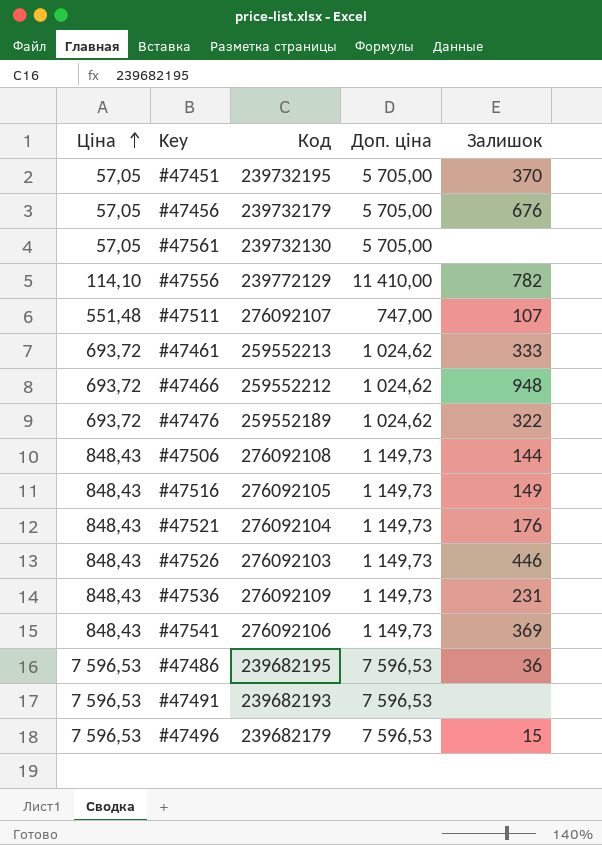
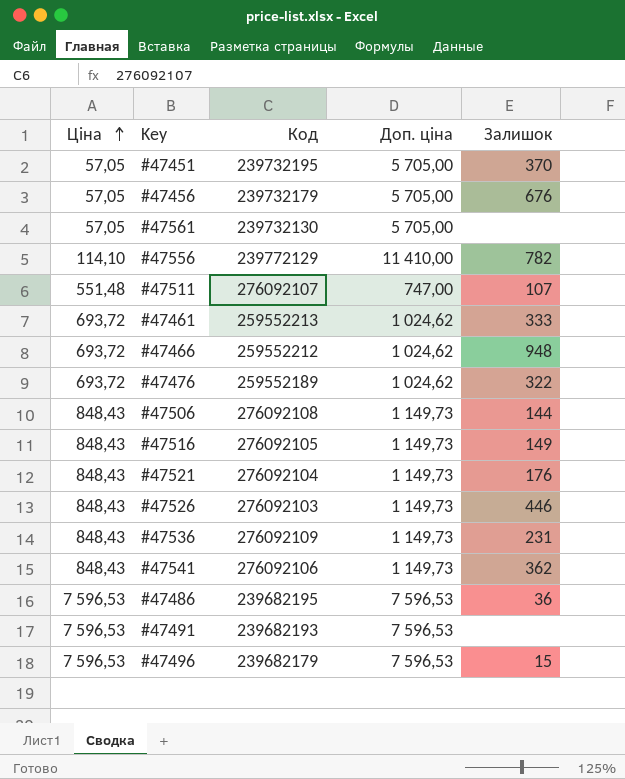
#47541 | Залишок: 369 -> 362

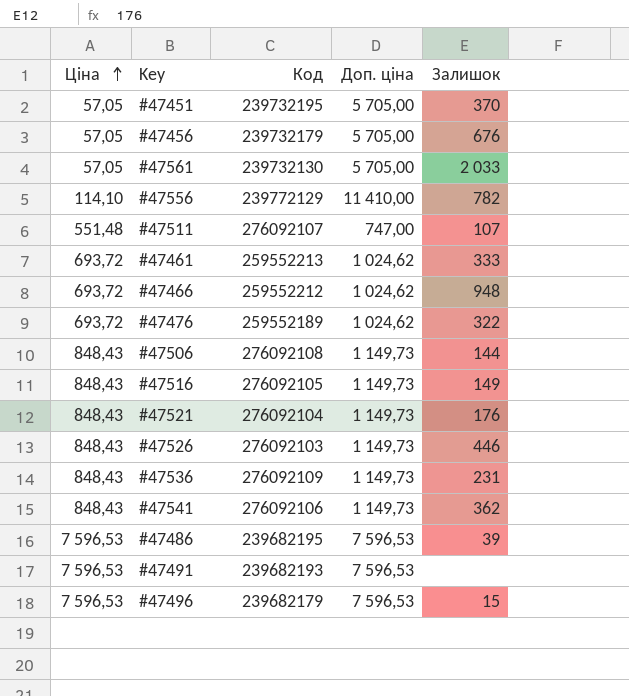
#47561 | Залишок: none -> 2 033
#47486 | Залишок: 36 -> 39

